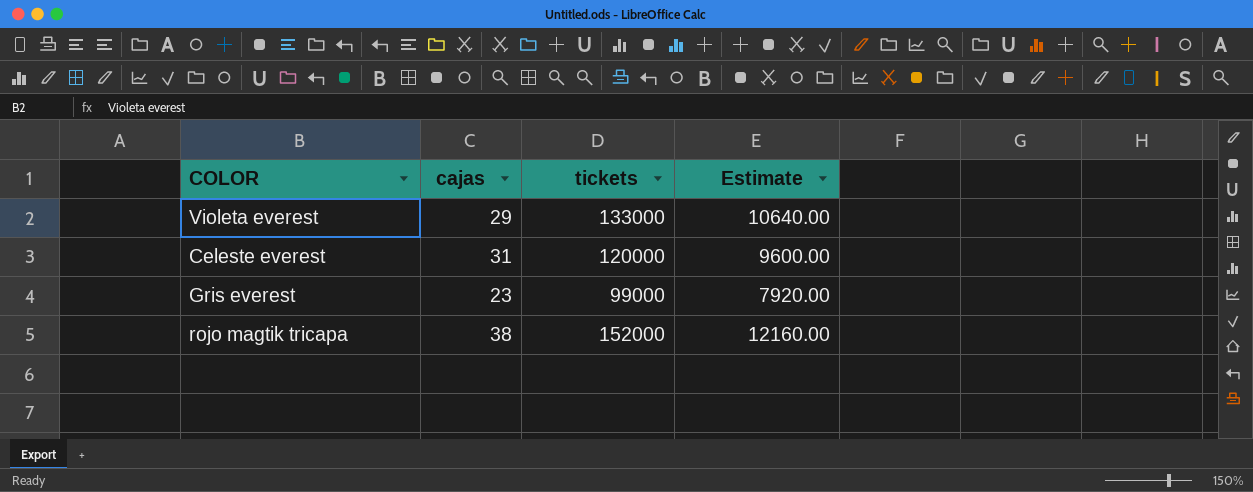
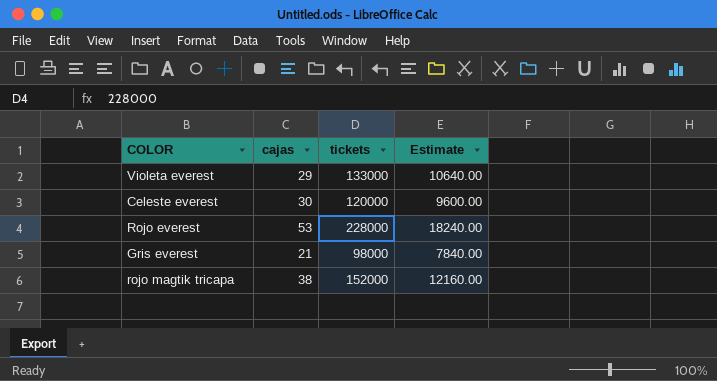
Celeste everest | cajas: 31 -> 30
row Rojo everest: none -> 53 | 228000 | 18240.00
Gris everest | cajas: 23 -> 21
Gris everest | tickets: 99000 -> 98000
Gris everest | Estimate: 7920.00 -> 7840.00

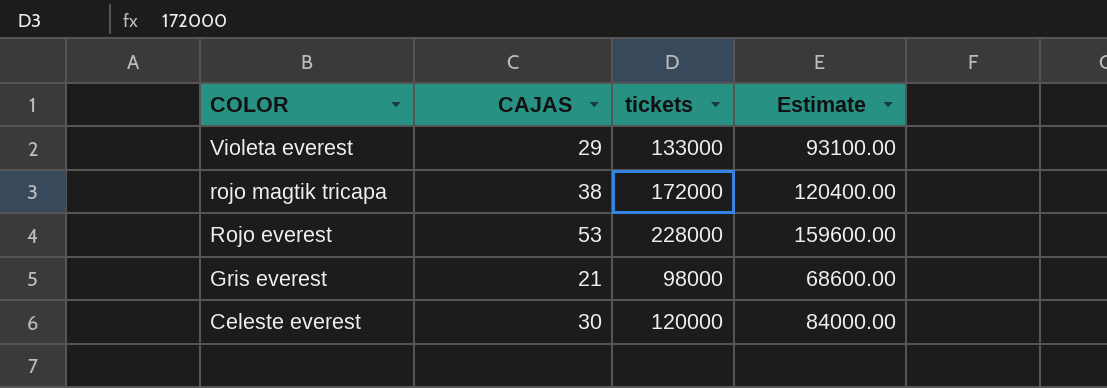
row order: none -> COLOR descending
column name: cajas -> CAJAS
column Estimate | formula: [tickets] * 0.08 -> [tickets] * 0.7
rojo magtik tricapa | tickets: 152000 -> 172000

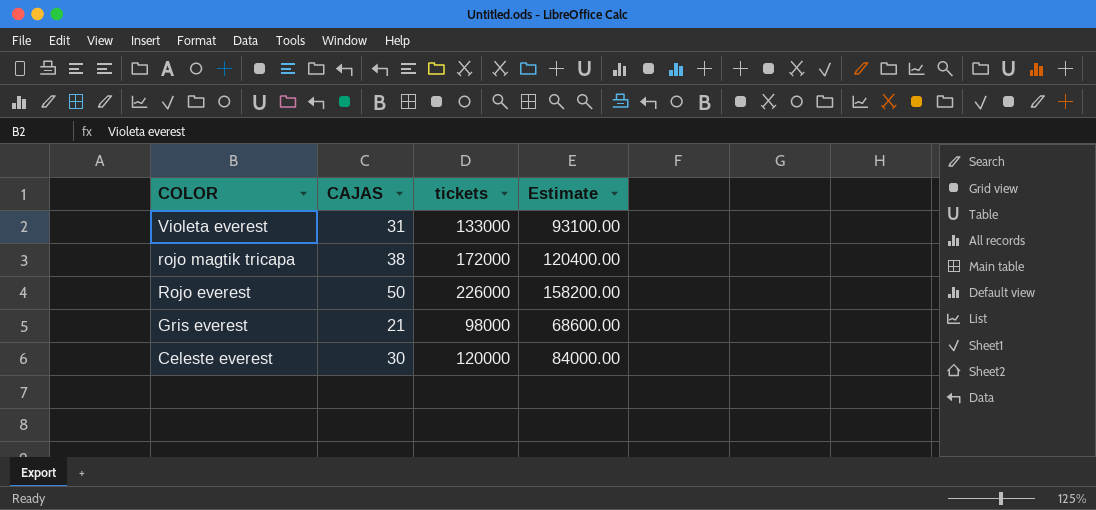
Violeta everest | CAJAS: 29 -> 31
Rojo everest | CAJAS: 53 -> 50
Rojo everest | tickets: 228000 -> 226000
Rojo everest | Estimate: 159600.00 -> 158200.00

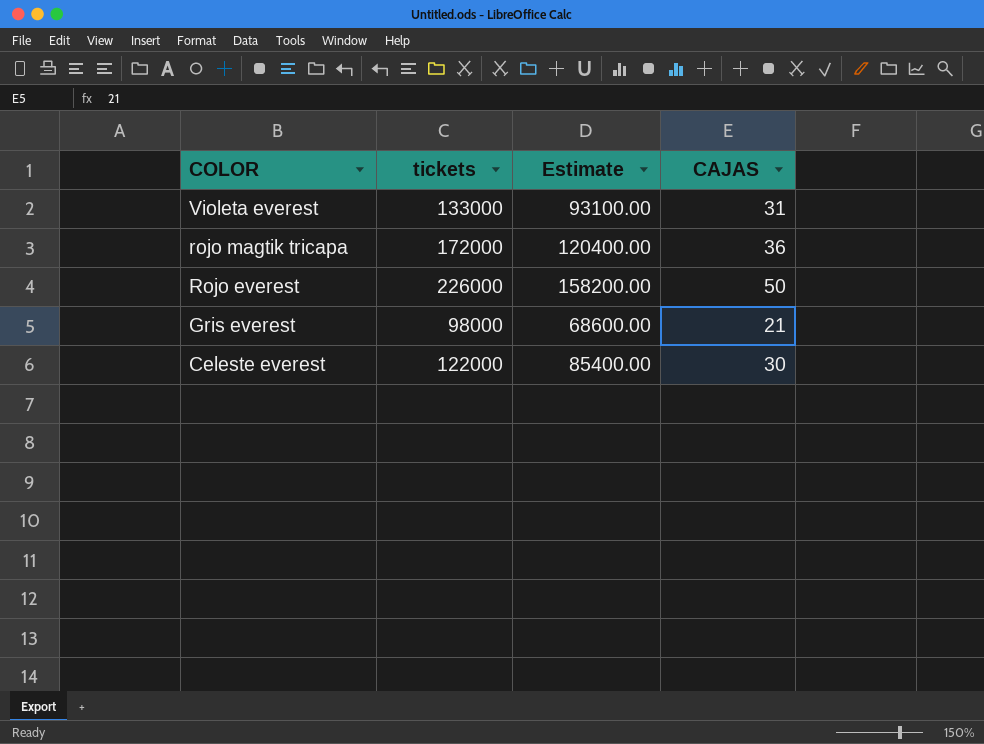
column CAJAS | position: 2 -> 4
rojo magtik tricapa | CAJAS: 38 -> 36
Celeste everest | tickets: 120000 -> 122000
Celeste everest | Estimate: 84000.00 -> 85400.00

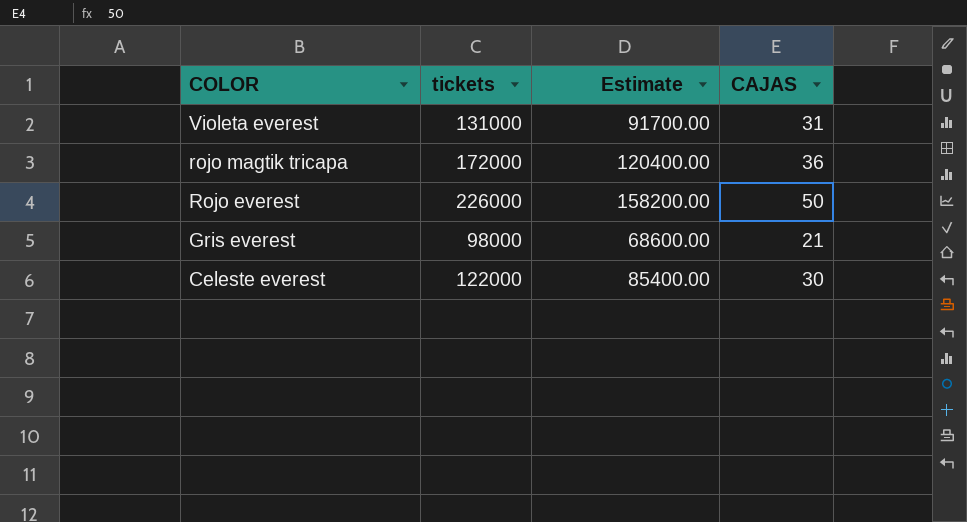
Violeta everest | tickets: 133000 -> 131000
Violeta everest | Estimate: 93100.00 -> 91700.00

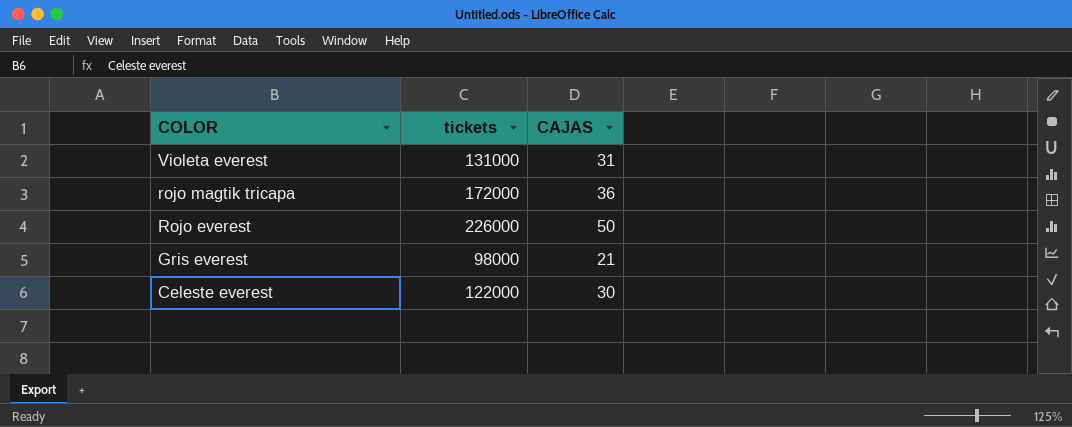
column Estimate | formula: [tickets] * 0.7 -> none

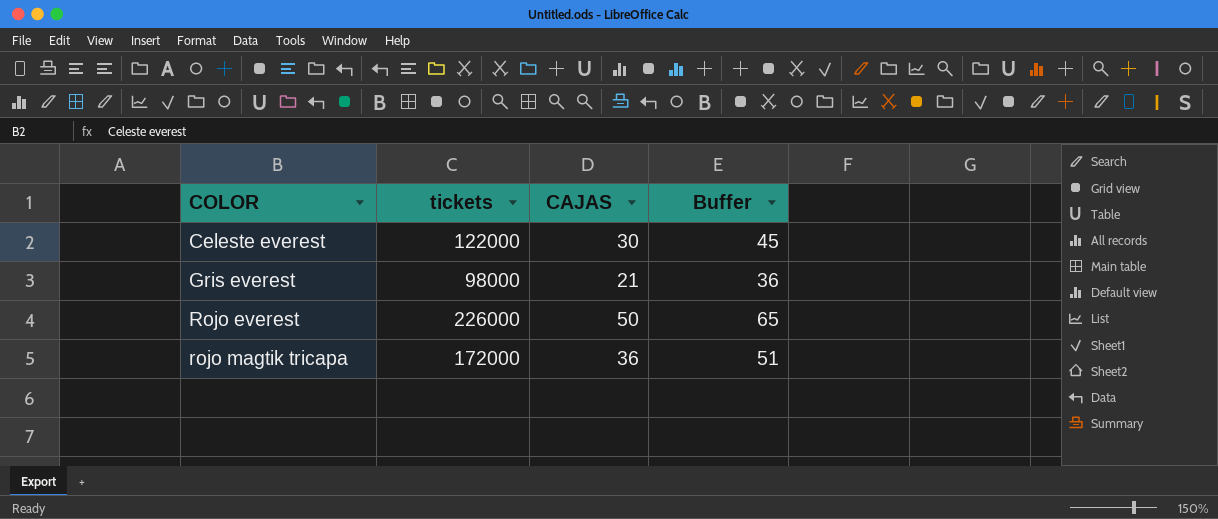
row order: COLOR descending -> COLOR ascending
column Buffer | formula: none -> [CAJAS] + 15
row Violeta everest: 131000 | 31 -> none

